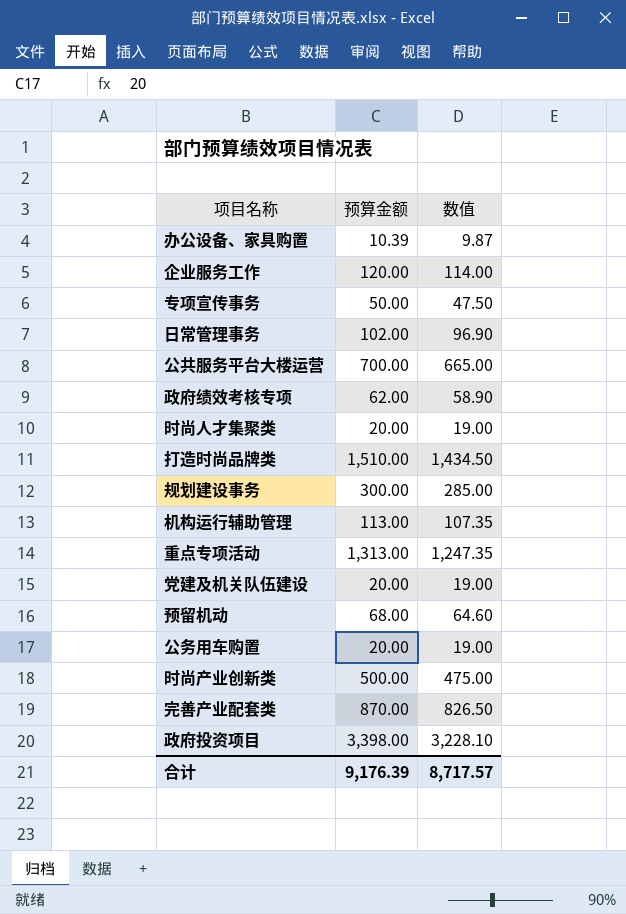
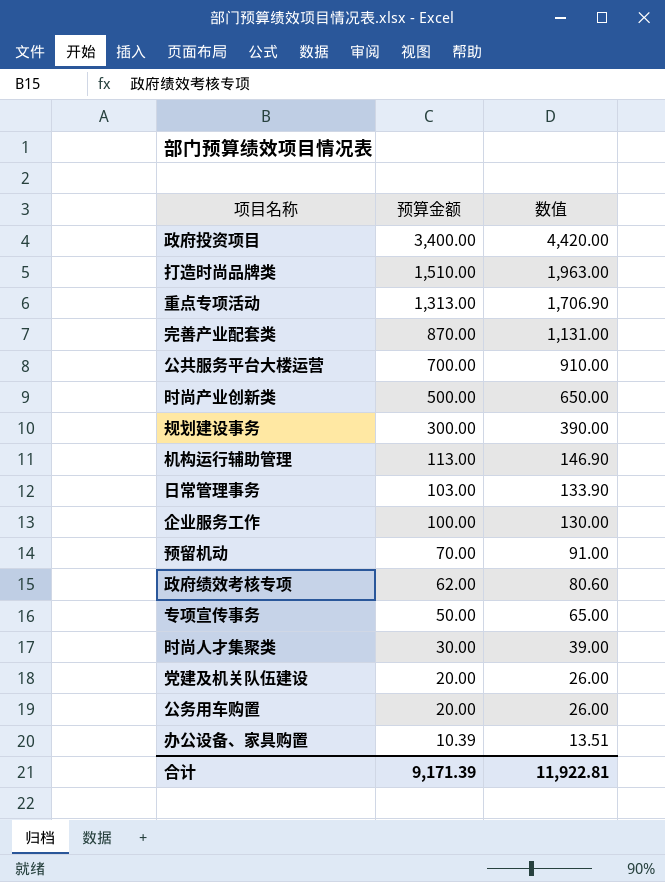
row order: none -> 预算金额 descending
column 数值 | formula: [预算金额] * 0.95 -> [预算金额] * 1.3
政府投资项目 | 预算金额: 3,398.00 -> 3,400.00
日常管理事务 | 预算金额: 102.00 -> 103.00
企业服务工作 | 预算金额: 120.00 -> 100.00
预留机动 | 预算金额: 68.00 -> 70.00
时尚人才集聚类 | 预算金额: 20.00 -> 30.00
合计 | 预算金额: 9,176.39 -> 9,171.39
合计 | 数值: 8,717.57 -> 11,922.81

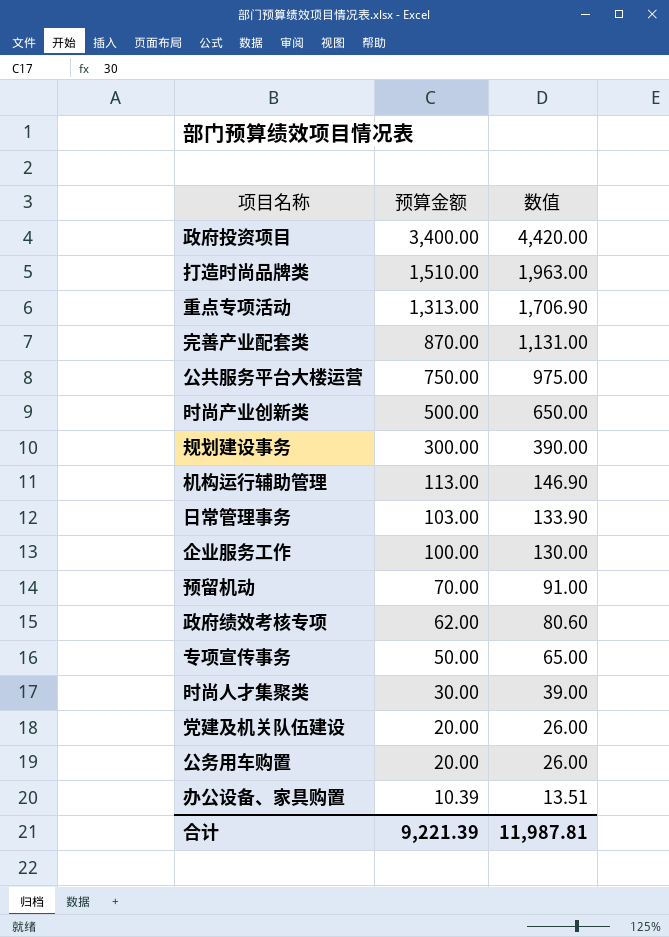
公共服务平台大楼运营 | 预算金额: 700.00 -> 750.00
公共服务平台大楼运营 | 数值: 910.00 -> 975.00
合计 | 预算金额: 9,171.39 -> 9,221.39
合计 | 数值: 11,922.81 -> 11,987.81

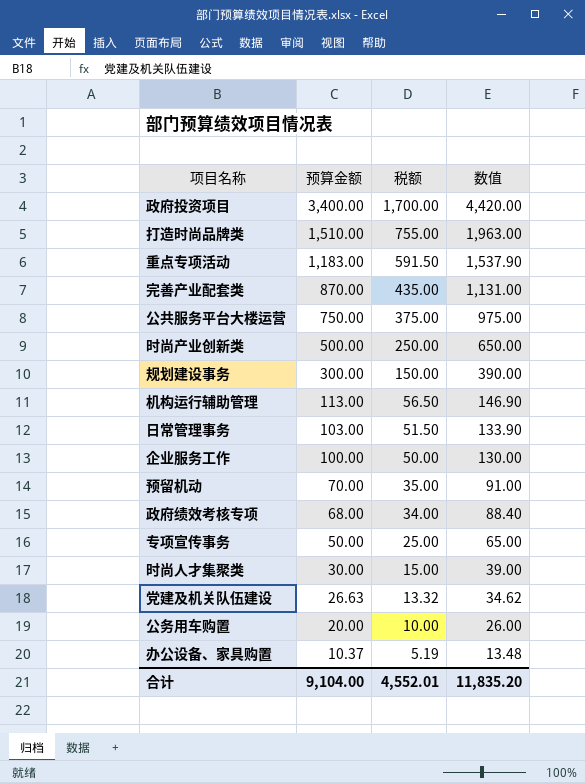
column 税额 | formula: none -> [预算金额] * 0.5
重点专项活动 | 预算金额: 1,313.00 -> 1,183.00
重点专项活动 | 数值: 1,706.90 -> 1,537.90
政府绩效考核专项 | 预算金额: 62.00 -> 68.00
政府绩效考核专项 | 数值: 80.60 -> 88.40
党建及机关队伍建设 | 预算金额: 20.00 -> 26.63
党建及机关队伍建设 | 数值: 26.00 -> 34.62
办公设备、家具购置 | 预算金额: 10.39 -> 10.37
办公设备、家具购置 | 数值: 13.51 -> 13.48
合计 | 预算金额: 9,221.39 -> 9,104.00
合计 | 数值: 11,987.81 -> 11,835.20

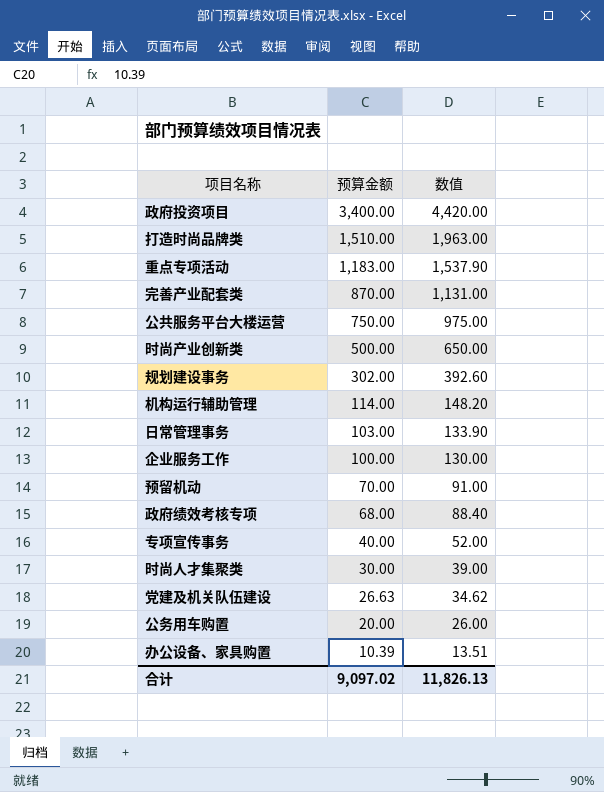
column 税额 | formula: [预算金额] * 0.5 -> none
规划建设事务 | 预算金额: 300.00 -> 302.00
规划建设事务 | 数值: 390.00 -> 392.60
机构运行辅助管理 | 预算金额: 113.00 -> 114.00
机构运行辅助管理 | 数值: 146.90 -> 148.20
专项宣传事务 | 预算金额: 50.00 -> 40.00
专项宣传事务 | 数值: 65.00 -> 52.00
办公设备、家具购置 | 预算金额: 10.37 -> 10.39
办公设备、家具购置 | 数值: 13.48 -> 13.51
合计 | 预算金额: 9,104.00 -> 9,097.02
合计 | 数值: 11,835.20 -> 11,826.13

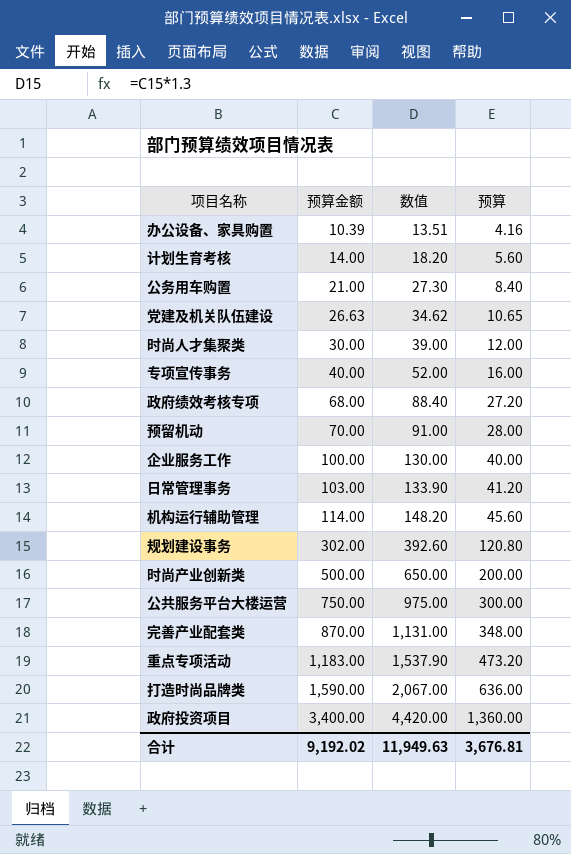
row order: 预算金额 descending -> 预算金额 ascending
column 预算 | formula: none -> [预算金额] * 0.4
row 计划生育考核: none -> 14.00 | 18.20 | 5.60
公务用车购置 | 预算金额: 20.00 -> 21.00
公务用车购置 | 数值: 26.00 -> 27.30
打造时尚品牌类 | 预算金额: 1,510.00 -> 1,590.00
打造时尚品牌类 | 数值: 1,963.00 -> 2,067.00
合计 | 预算金额: 9,097.02 -> 9,192.02
合计 | 数值: 11,826.13 -> 11,949.63

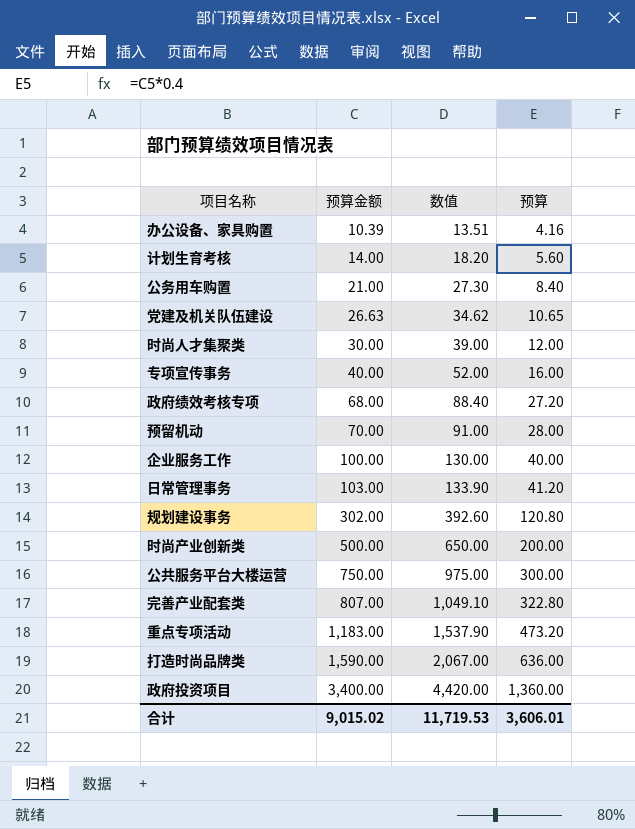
row 机构运行辅助管理: 114.00 | 148.20 | 45.60 -> none
完善产业配套类 | 预算金额: 870.00 -> 807.00
完善产业配套类 | 数值: 1,131.00 -> 1,049.10
完善产业配套类 | 预算: 348.00 -> 322.80
合计 | 预算金额: 9,192.02 -> 9,015.02
合计 | 数值: 11,949.63 -> 11,719.53
合计 | 预算: 3,676.81 -> 3,606.01

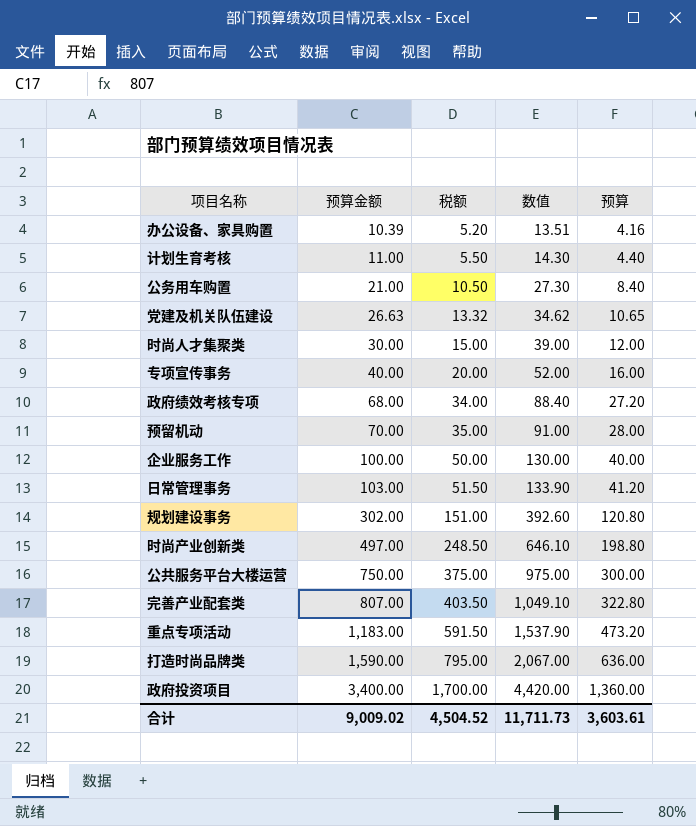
column 税额 | formula: none -> [预算金额] * 0.5
计划生育考核 | 预算金额: 14.00 -> 11.00
计划生育考核 | 数值: 18.20 -> 14.30
计划生育考核 | 预算: 5.60 -> 4.40
时尚产业创新类 | 预算金额: 500.00 -> 497.00
时尚产业创新类 | 数值: 650.00 -> 646.10
时尚产业创新类 | 预算: 200.00 -> 198.80
合计 | 预算金额: 9,015.02 -> 9,009.02
合计 | 数值: 11,719.53 -> 11,711.73
合计 | 预算: 3,606.01 -> 3,603.61

